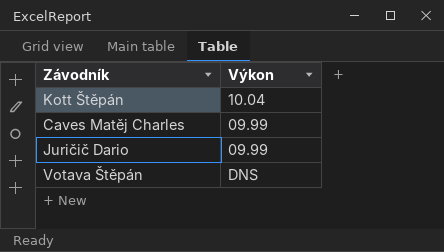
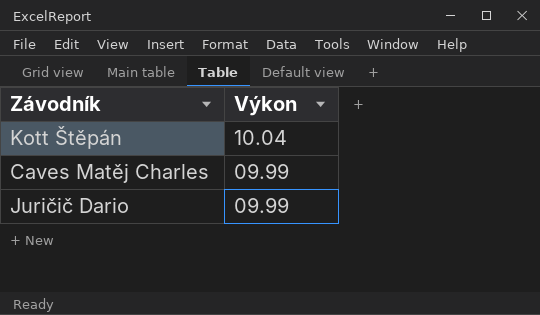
row Votava Štěpán: DNS -> none

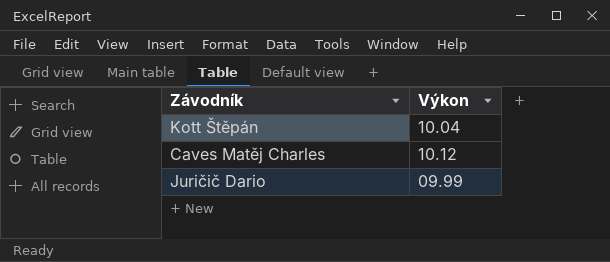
Caves Matěj Charles | Výkon: 09.99 -> 10.12

